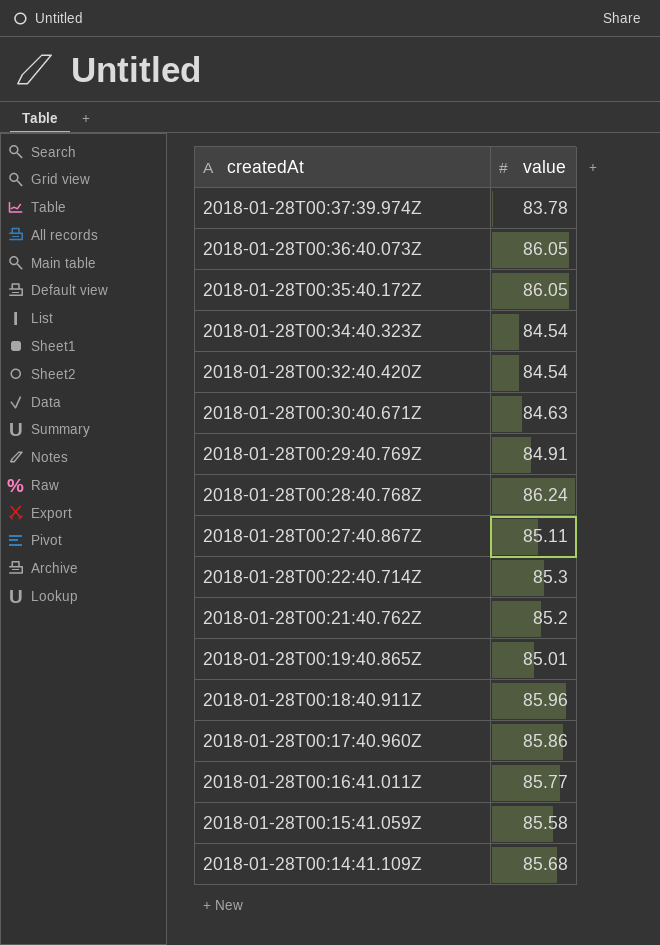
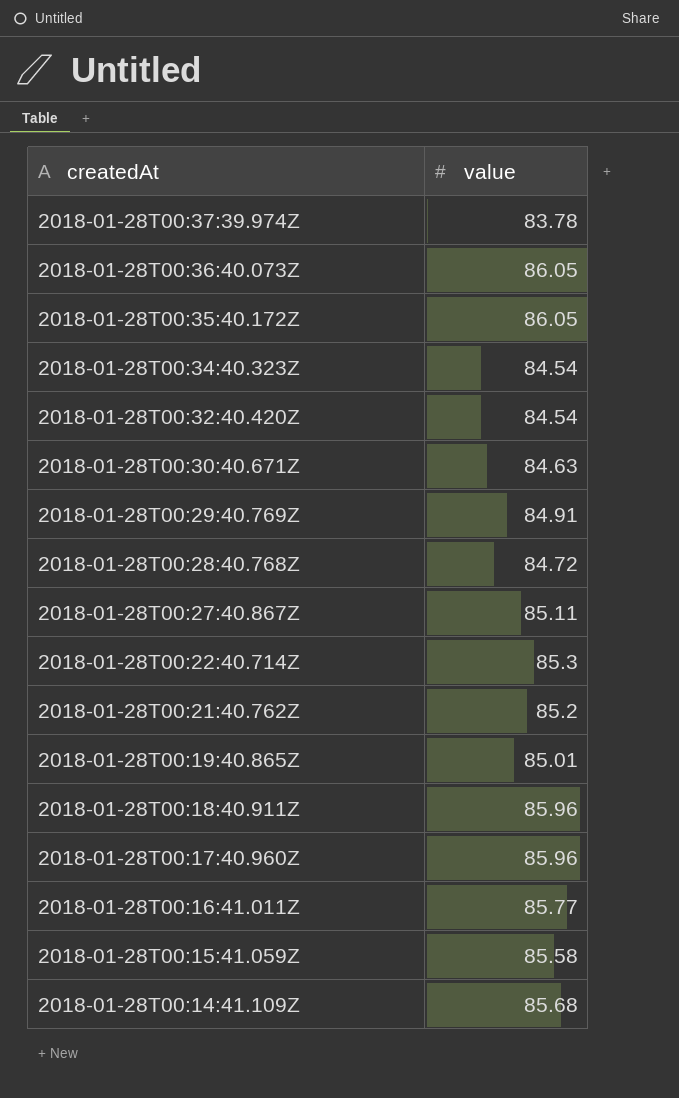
2018-01-28T00:28:40.768Z | value: 86.24 -> 84.72
2018-01-28T00:17:40.960Z | value: 85.86 -> 85.96

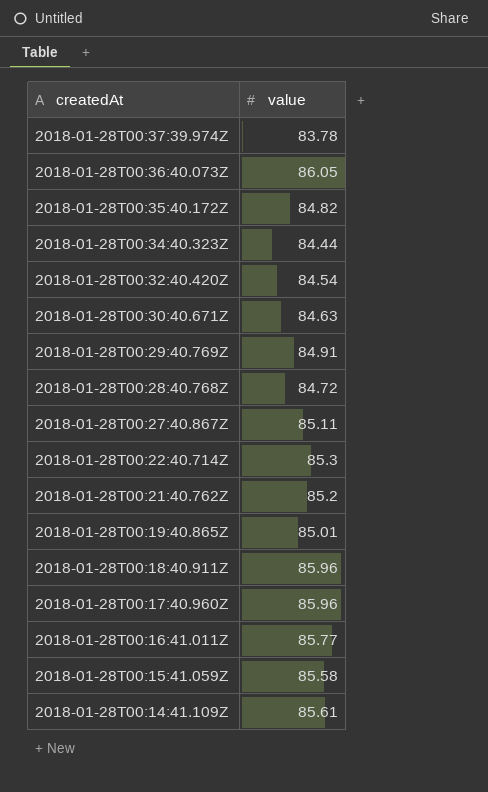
2018-01-28T00:35:40.172Z | value: 86.05 -> 84.82
2018-01-28T00:34:40.323Z | value: 84.54 -> 84.44
2018-01-28T00:14:41.109Z | value: 85.68 -> 85.61

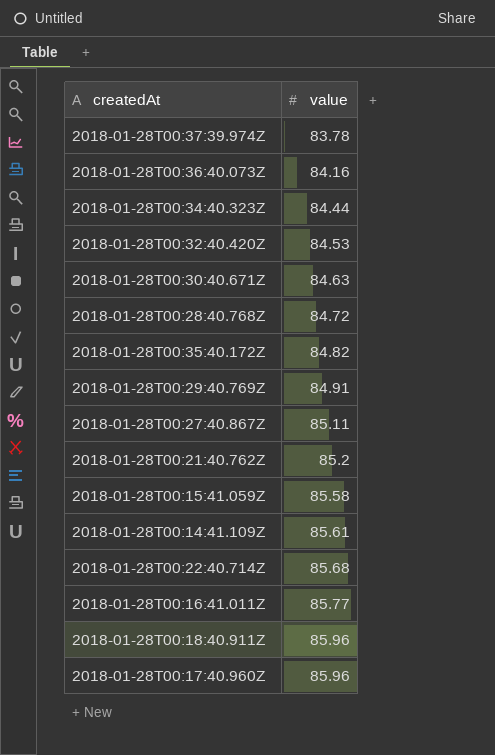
row order: createdAt descending -> value ascending
row 2018-01-28T00:19:40.865Z: 85.01 -> none
2018-01-28T00:36:40.073Z | value: 86.05 -> 84.16
2018-01-28T00:32:40.420Z | value: 84.54 -> 84.53
2018-01-28T00:22:40.714Z | value: 85.3 -> 85.68

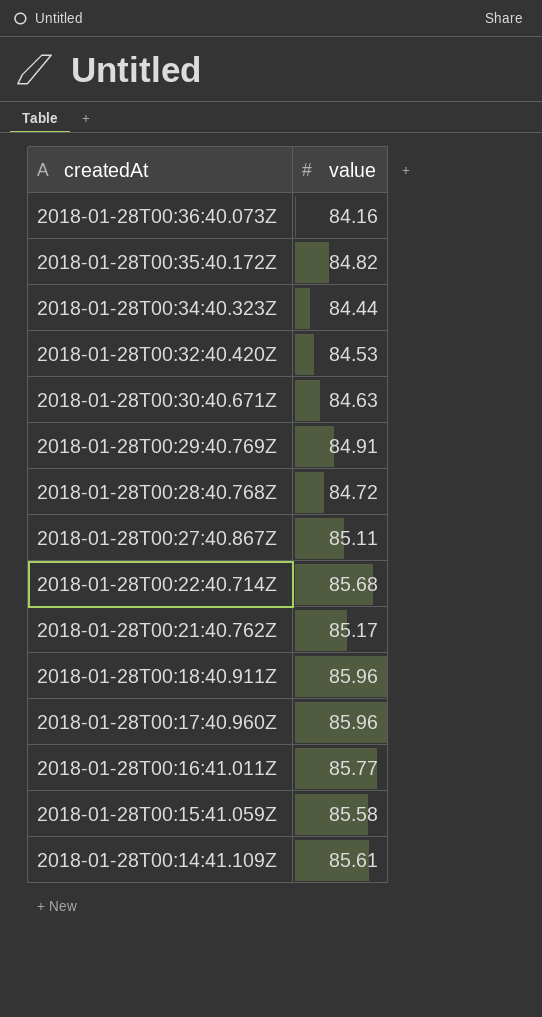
row order: value ascending -> createdAt descending
row 2018-01-28T00:37:39.974Z: 83.78 -> none
2018-01-28T00:21:40.762Z | value: 85.2 -> 85.17

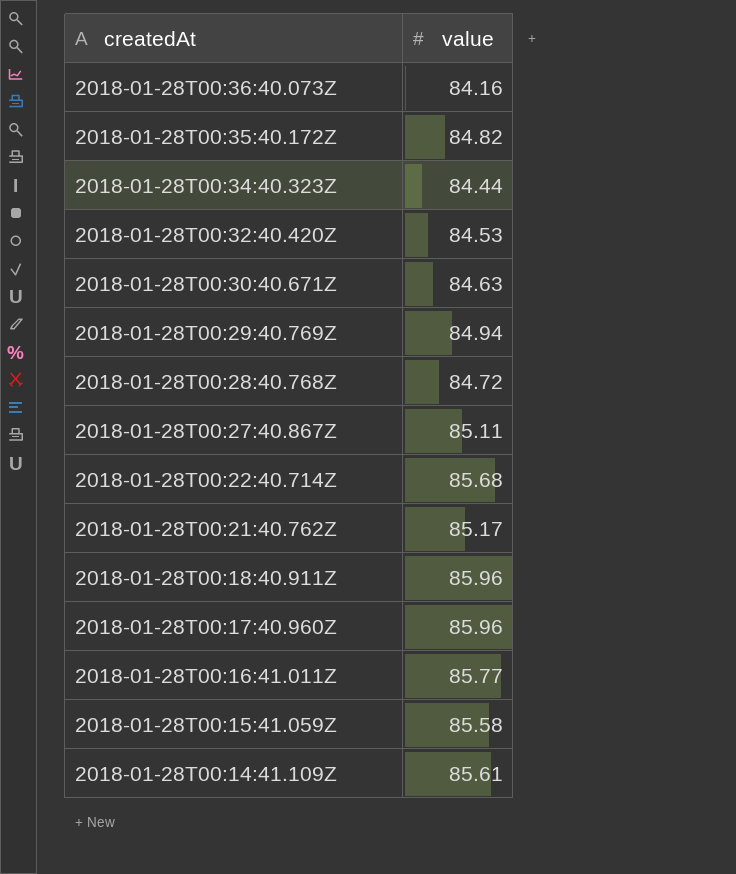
2018-01-28T00:29:40.769Z | value: 84.91 -> 84.94

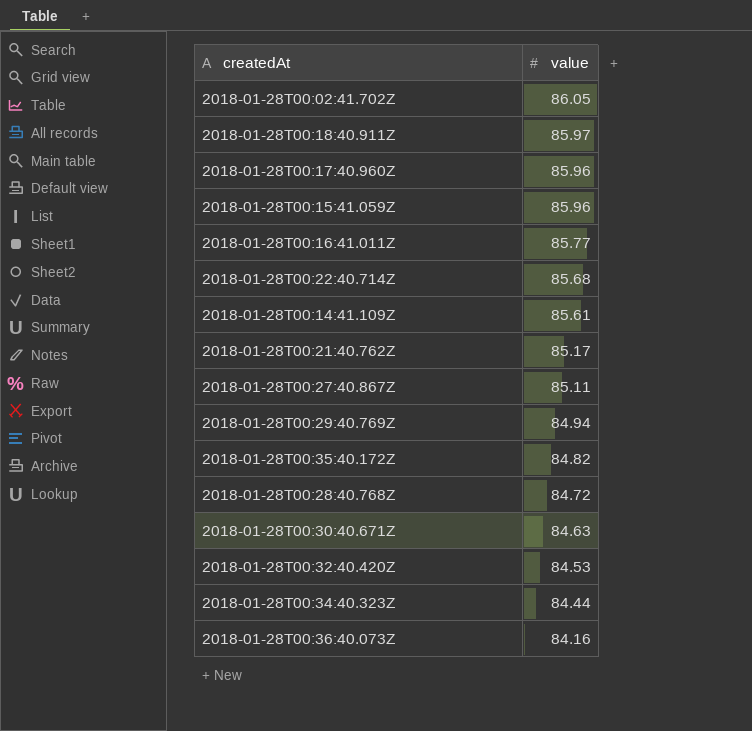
row order: createdAt descending -> value descending
row 2018-01-28T00:02:41.702Z: none -> 86.05
2018-01-28T00:18:40.911Z | value: 85.96 -> 85.97
2018-01-28T00:15:41.059Z | value: 85.58 -> 85.96

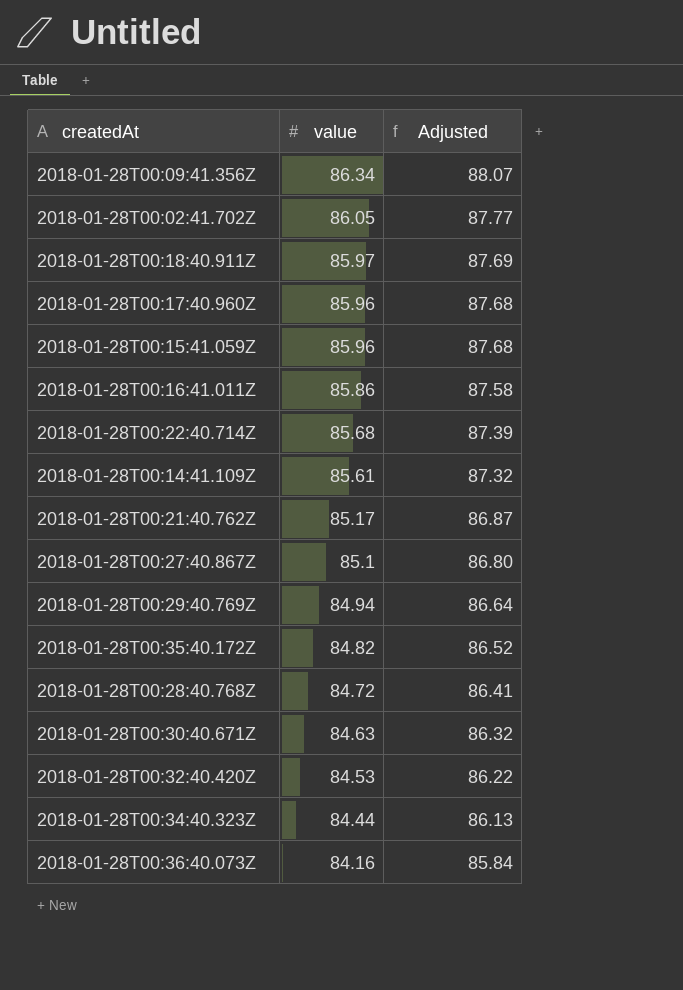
column Adjusted | formula: none -> [value] * 1.02
row 2018-01-28T00:09:41.356Z: none -> 86.34 | 88.07
2018-01-28T00:16:41.011Z | value: 85.77 -> 85.86
2018-01-28T00:27:40.867Z | value: 85.11 -> 85.1

